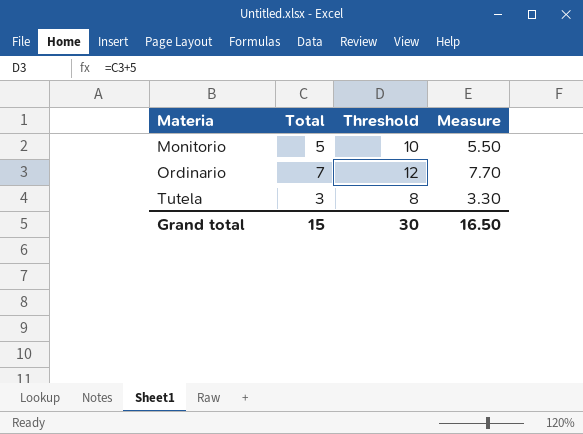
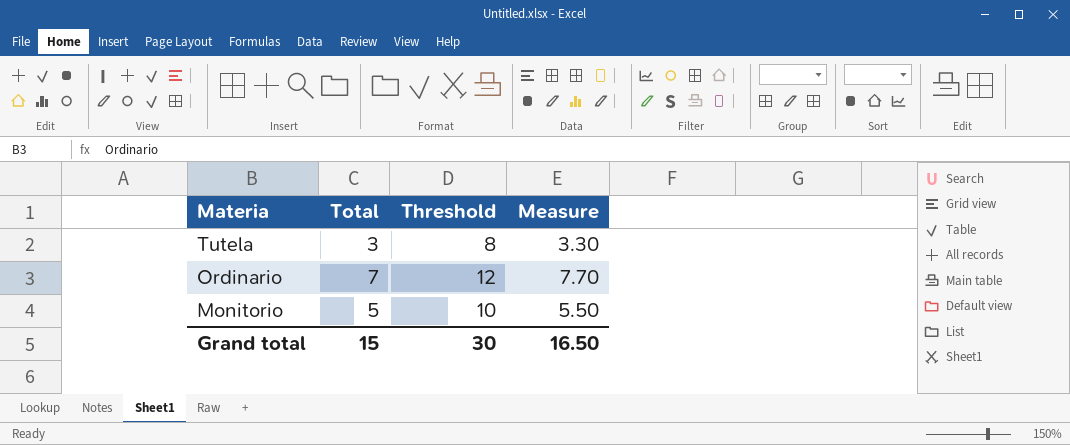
row order: Materia ascending -> Materia descending

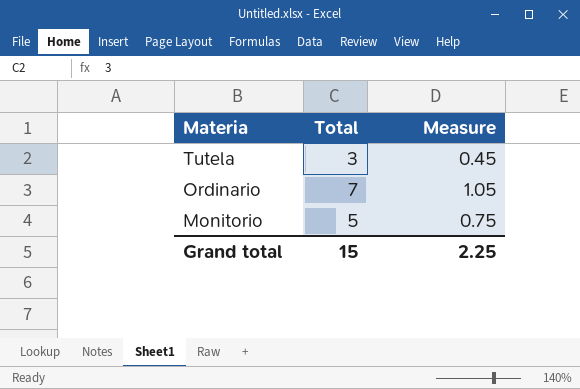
column Threshold | formula: [Total] + 5 -> none
column Measure | formula: [Total] * 1.1 -> [Total] * 0.15
Grand total | Measure: 16.50 -> 2.25

